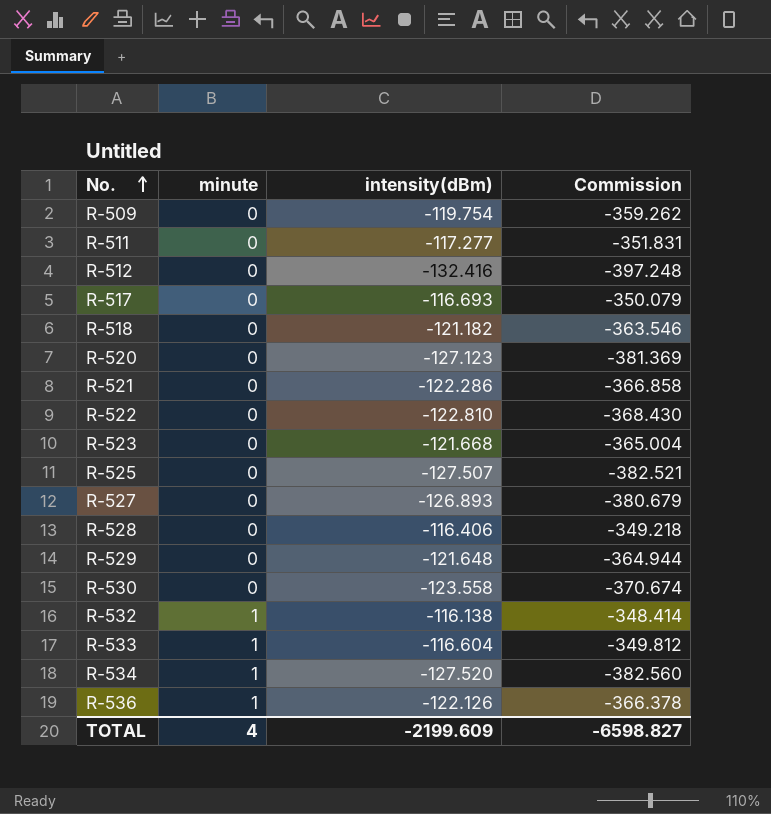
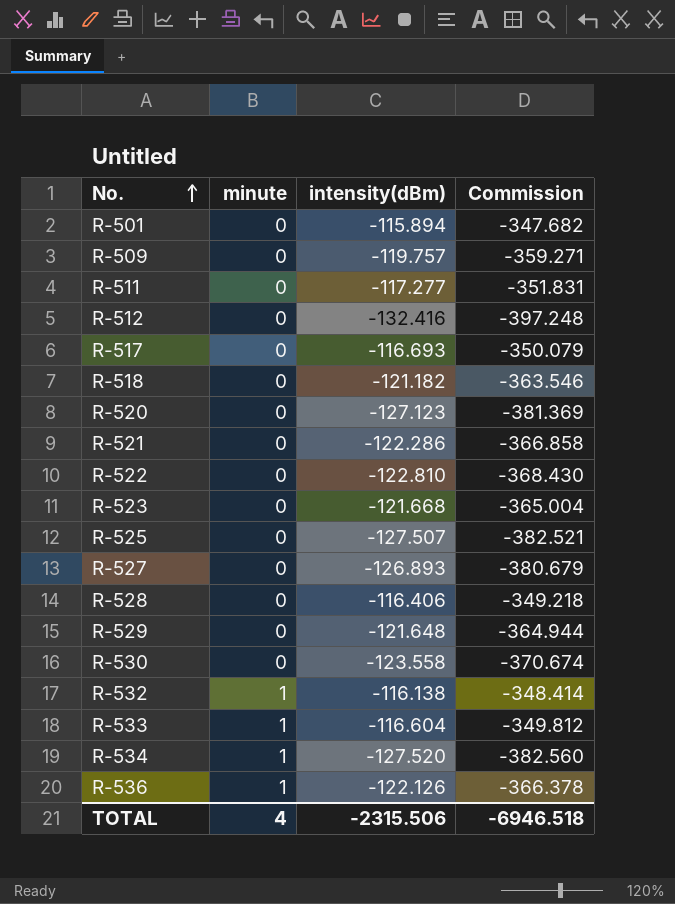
row R-501: none -> 0 | -115.894 | -347.682
R-509 | intensity(dBm): -119.754 -> -119.757
R-509 | Commission: -359.262 -> -359.271
TOTAL | intensity(dBm): -2199.609 -> -2315.506
TOTAL | Commission: -6598.827 -> -6946.518

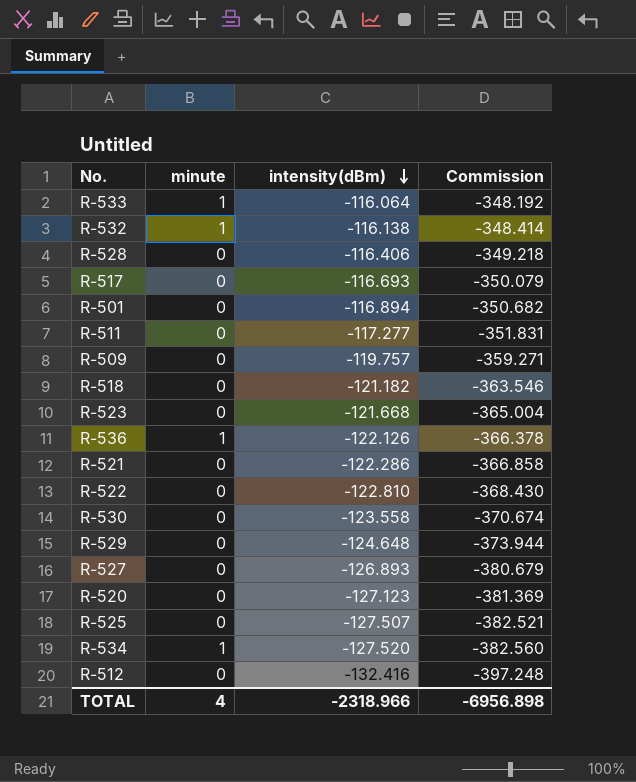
row order: No. ascending -> intensity(dBm) descending
R-533 | intensity(dBm): -116.604 -> -116.064
R-533 | Commission: -349.812 -> -348.192
R-501 | intensity(dBm): -115.894 -> -116.894
R-501 | Commission: -347.682 -> -350.682
R-529 | intensity(dBm): -121.648 -> -124.648
R-529 | Commission: -364.944 -> -373.944
TOTAL | intensity(dBm): -2315.506 -> -2318.966
TOTAL | Commission: -6946.518 -> -6956.898

